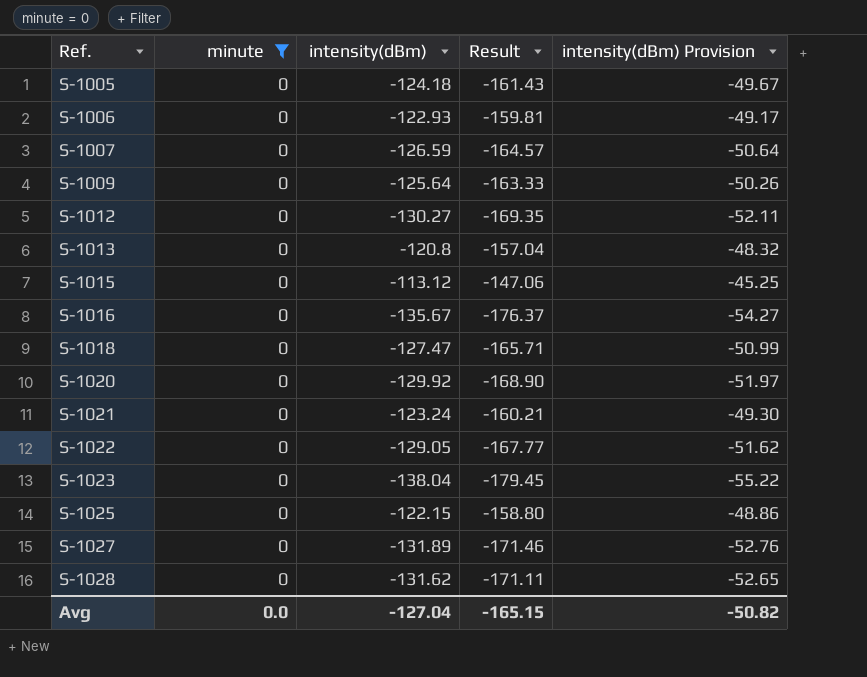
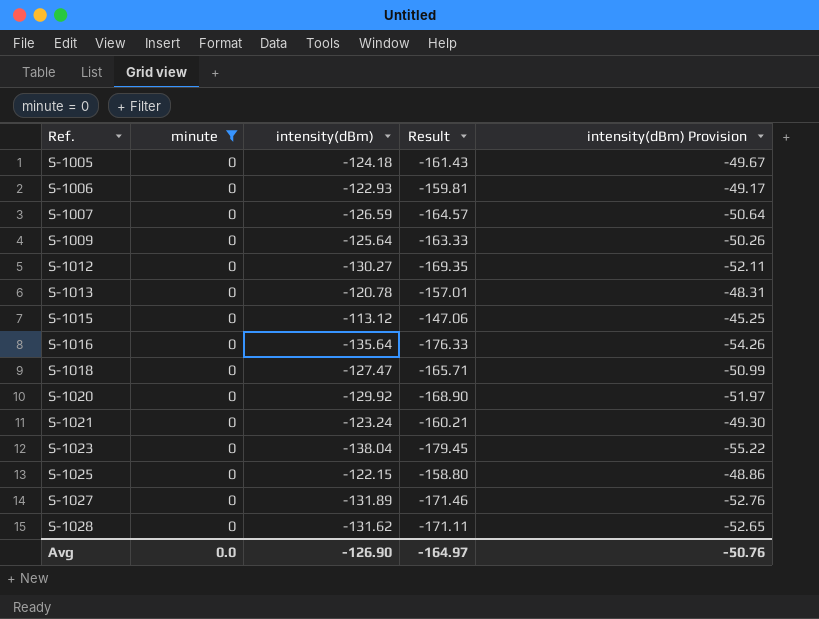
row S-1022: 0 | -129.05 | -167.77 | -51.62 -> none
S-1013 | intensity(dBm): -120.8 -> -120.78
S-1013 | Result: -157.04 -> -157.01
S-1013 | intensity(dBm) Provision: -48.32 -> -48.31
S-1016 | intensity(dBm): -135.67 -> -135.64
S-1016 | Result: -176.37 -> -176.33
S-1016 | intensity(dBm) Provision: -54.27 -> -54.26
Avg | intensity(dBm): -127.04 -> -126.90
Avg | Result: -165.15 -> -164.97
Avg | intensity(dBm) Provision: -50.82 -> -50.76

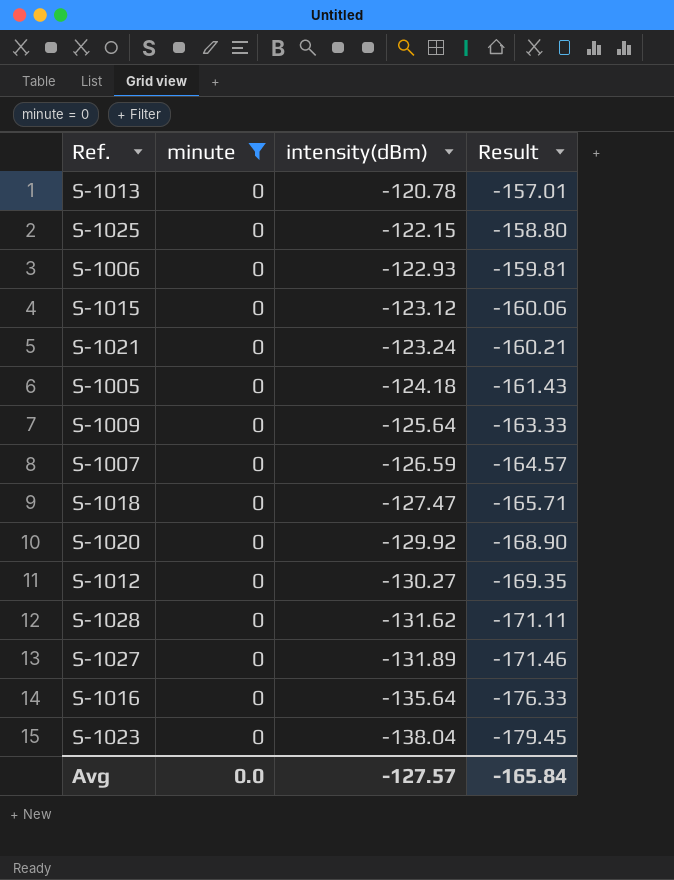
row order: Ref. ascending -> intensity(dBm) descending
column intensity(dBm) Provision | formula: [intensity(dBm)] * 0.4 -> none
S-1015 | intensity(dBm): -113.12 -> -123.12
S-1015 | Result: -147.06 -> -160.06
Avg | intensity(dBm): -126.90 -> -127.57
Avg | Result: -164.97 -> -165.84

